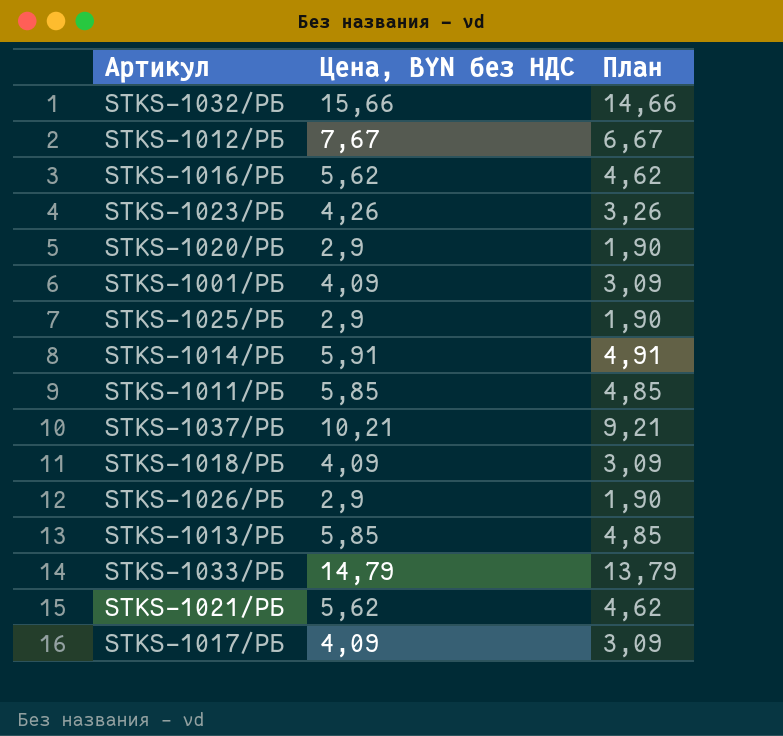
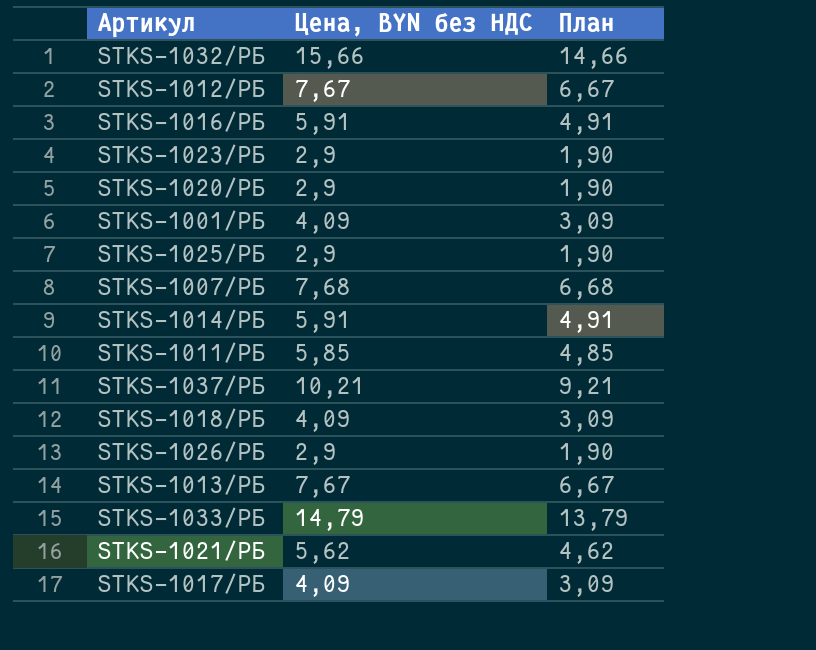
STKS-1016/РБ | Цена, BYN без НДС: 5,62 -> 5,91
STKS-1016/РБ | План: 4,62 -> 4,91
STKS-1023/РБ | Цена, BYN без НДС: 4,26 -> 2,9
STKS-1023/РБ | План: 3,26 -> 1,90
row STKS-1007/РБ: none -> 7,68 | 6,68
STKS-1013/РБ | Цена, BYN без НДС: 5,85 -> 7,67
STKS-1013/РБ | План: 4,85 -> 6,67

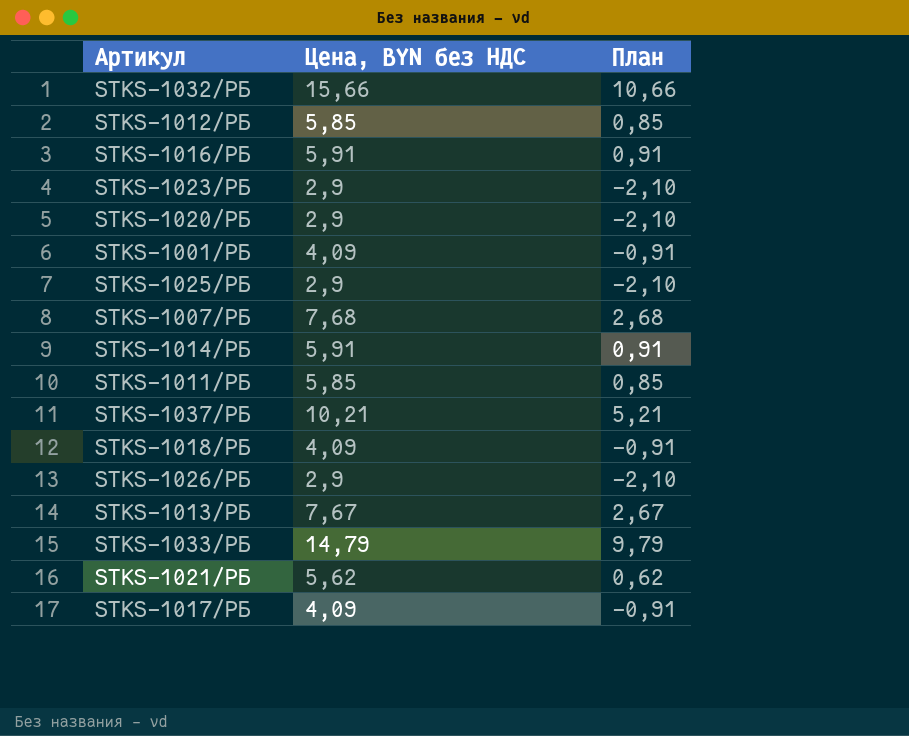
column План | formula: [Цена, BYN без НДС] - 1 -> [Цена, BYN без НДС] - 5
STKS-1012/РБ | Цена, BYN без НДС: 7,67 -> 5,85

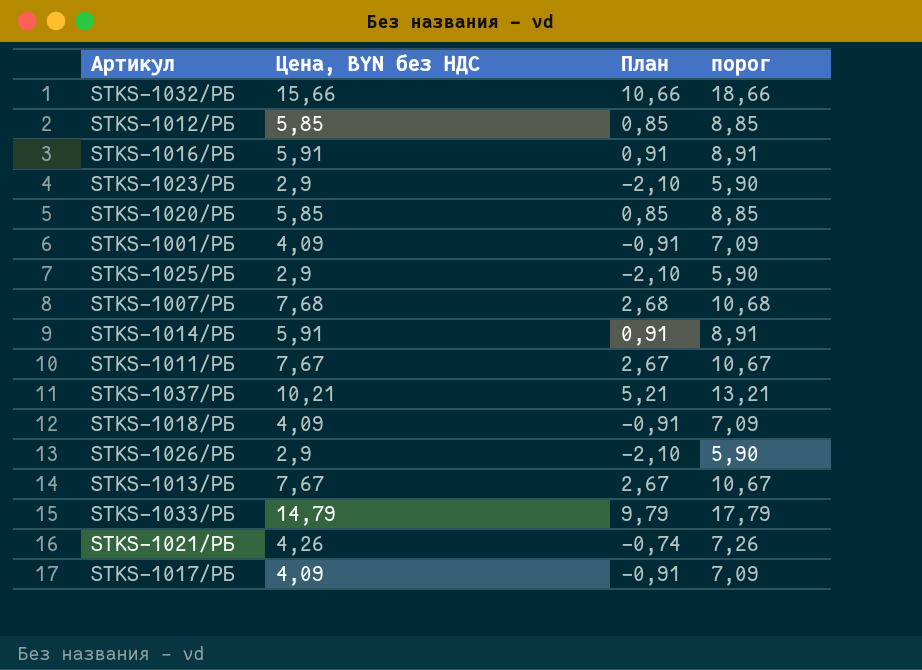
column порог | formula: none -> [Цена, BYN без НДС] + 3
STKS-1020/РБ | Цена, BYN без НДС: 2,9 -> 5,85
STKS-1020/РБ | План: -2,10 -> 0,85
STKS-1011/РБ | Цена, BYN без НДС: 5,85 -> 7,67
STKS-1011/РБ | План: 0,85 -> 2,67
STKS-1021/РБ | Цена, BYN без НДС: 5,62 -> 4,26
STKS-1021/РБ | План: 0,62 -> -0,74

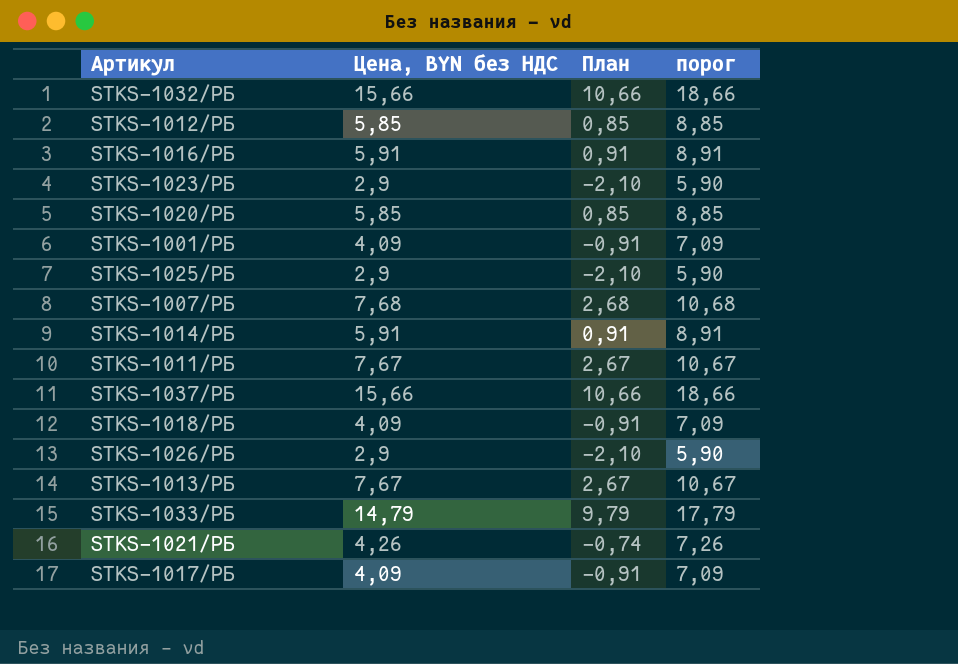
STKS-1037/РБ | Цена, BYN без НДС: 10,21 -> 15,66
STKS-1037/РБ | План: 5,21 -> 10,66
STKS-1037/РБ | порог: 13,21 -> 18,66

